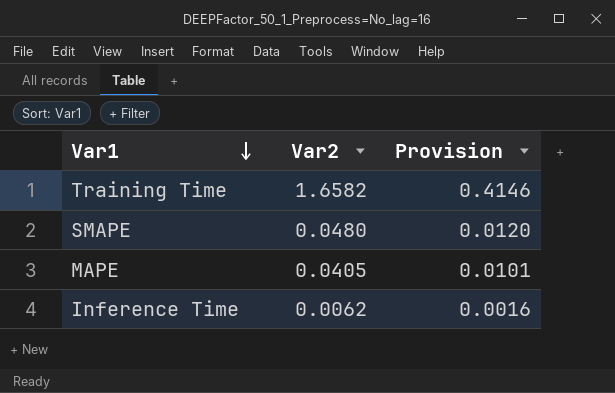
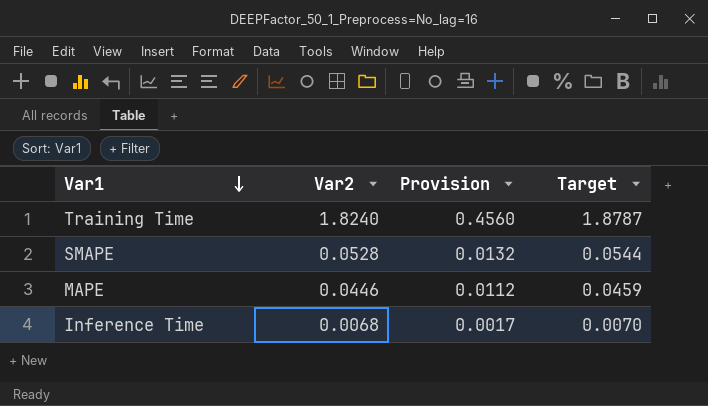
column Target | formula: none -> [Var2] * 1.03
Training Time | Var2: 1.6582 -> 1.8240
Training Time | Provision: 0.4146 -> 0.4560
SMAPE | Var2: 0.0480 -> 0.0528
SMAPE | Provision: 0.0120 -> 0.0132
MAPE | Var2: 0.0405 -> 0.0446
MAPE | Provision: 0.0101 -> 0.0112
Inference Time | Var2: 0.0062 -> 0.0068
Inference Time | Provision: 0.0016 -> 0.0017

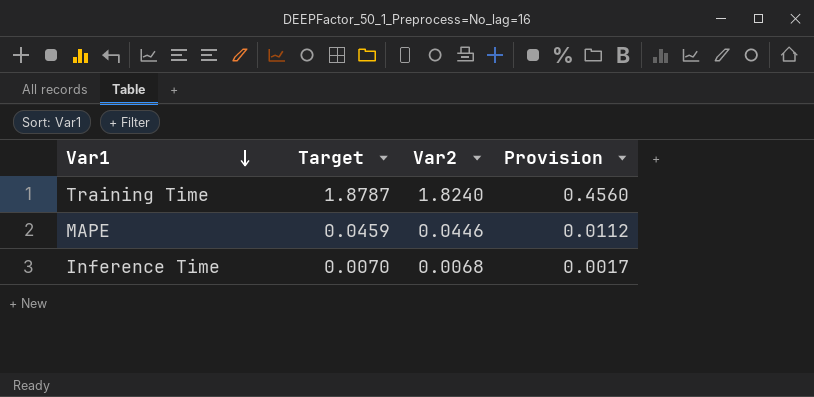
column Target | position: 4 -> 2
row SMAPE: 0.0528 | 0.0132 | 0.0544 -> none

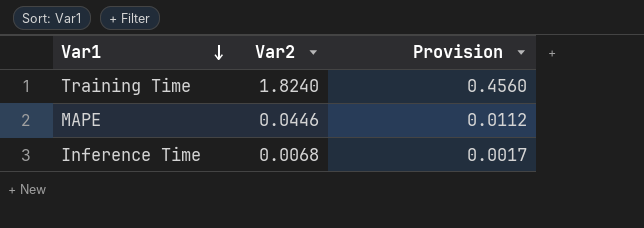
column Target | formula: [Var2] * 1.03 -> none

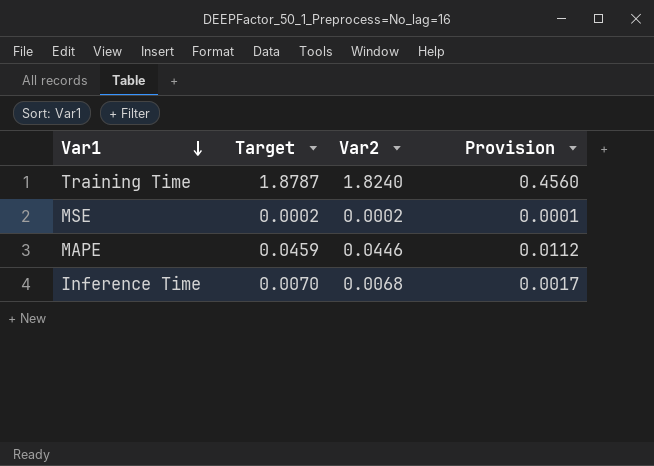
column Target | formula: none -> [Var2] * 1.03
row MSE: none -> 0.0002 | 0.0002 | 0.0001

